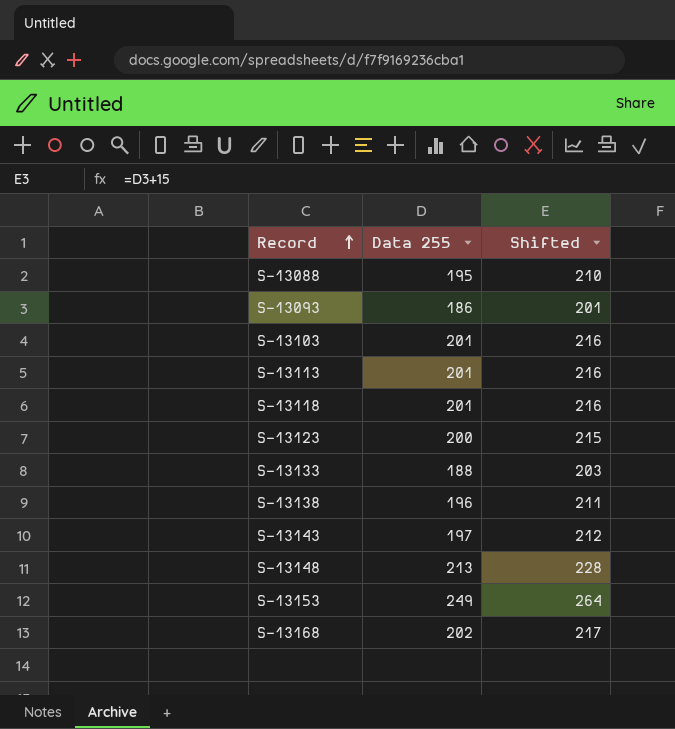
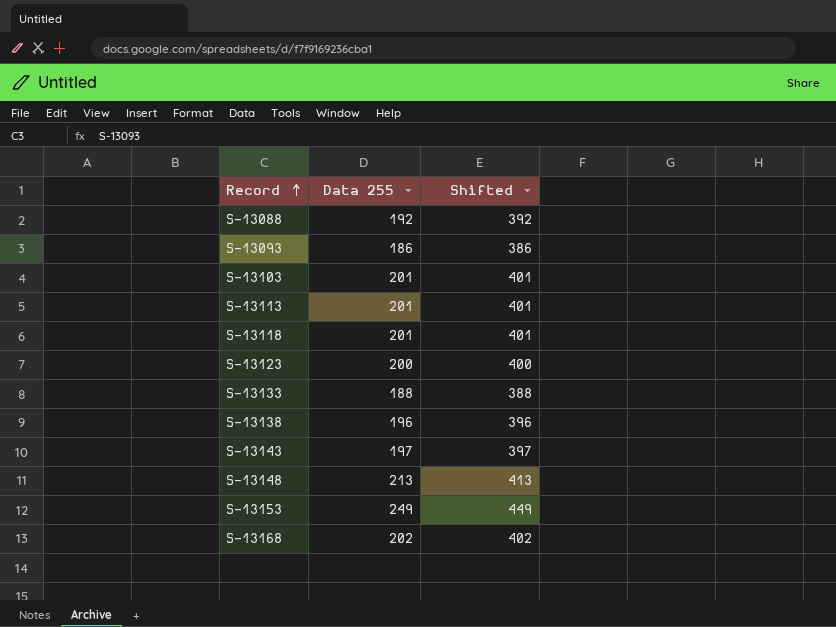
column Shifted | formula: [Data 255] + 15 -> [Data 255] + 200
S-13088 | Data 255: 195 -> 192

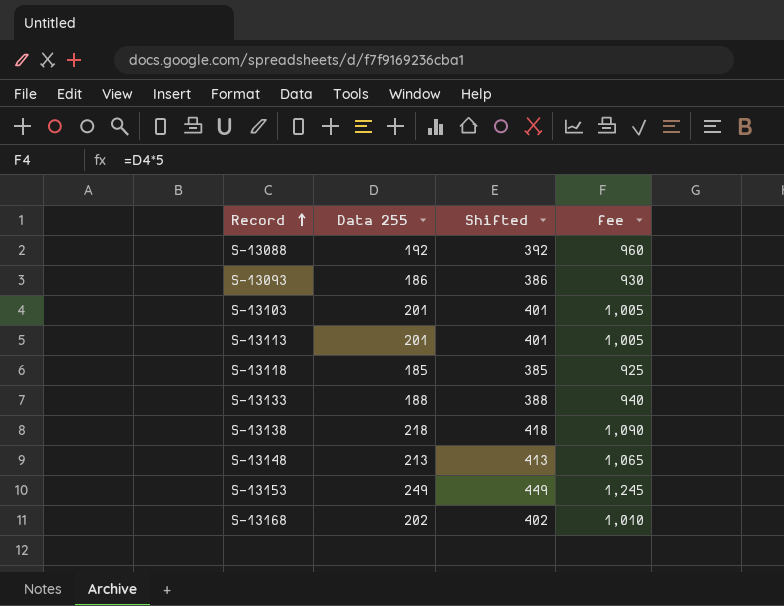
column fee | formula: none -> [Data 255] * 5
row S-13123: 200 | 400 -> none
row S-13143: 197 | 397 -> none
S-13118 | Data 255: 201 -> 185
S-13118 | Shifted: 401 -> 385
S-13138 | Data 255: 196 -> 218
S-13138 | Shifted: 396 -> 418

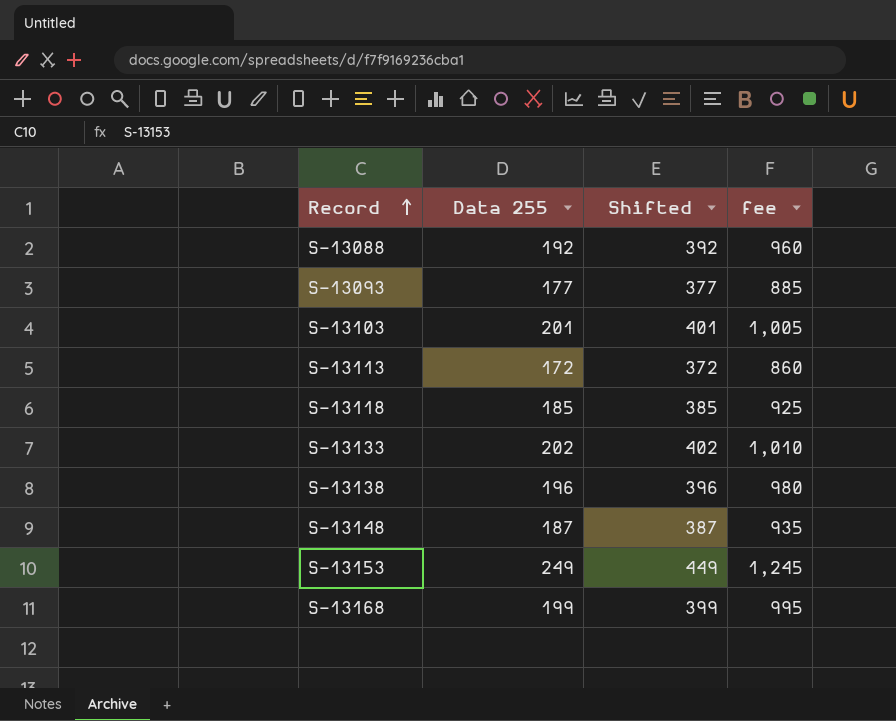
S-13093 | Data 255: 186 -> 177
S-13093 | Shifted: 386 -> 377
S-13093 | fee: 930 -> 885
S-13113 | Data 255: 201 -> 172
S-13113 | Shifted: 401 -> 372
S-13113 | fee: 1,005 -> 860
S-13133 | Data 255: 188 -> 202
S-13133 | Shifted: 388 -> 402
S-13133 | fee: 940 -> 1,010
S-13138 | Data 255: 218 -> 196
S-13138 | Shifted: 418 -> 396
S-13138 | fee: 1,090 -> 980
S-13148 | Data 255: 213 -> 187
S-13148 | Shifted: 413 -> 387
S-13148 | fee: 1,065 -> 935
S-13168 | Data 255: 202 -> 199
S-13168 | Shifted: 402 -> 399
S-13168 | fee: 1,010 -> 995

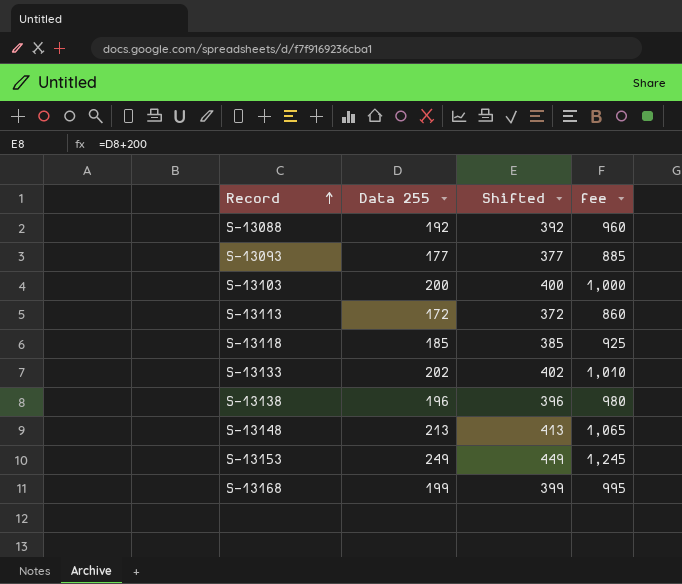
S-13103 | Data 255: 201 -> 200
S-13103 | Shifted: 401 -> 400
S-13103 | fee: 1,005 -> 1,000
S-13148 | Data 255: 187 -> 213
S-13148 | Shifted: 387 -> 413
S-13148 | fee: 935 -> 1,065

